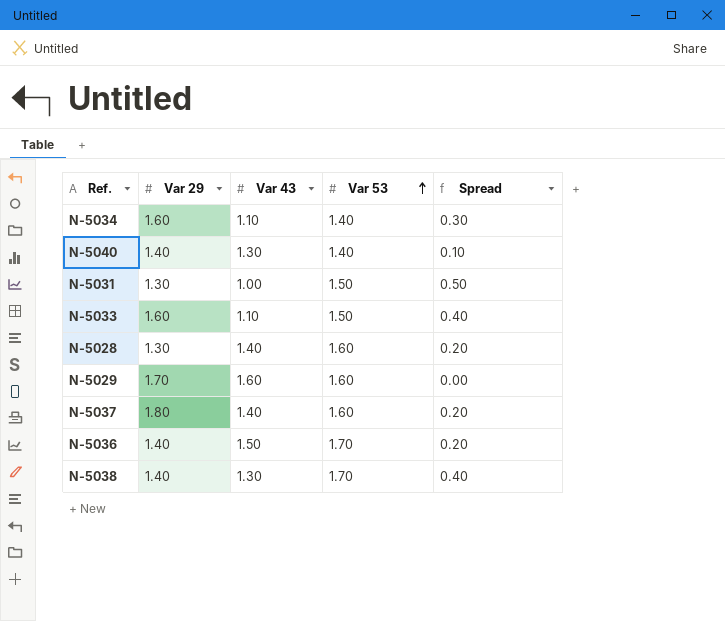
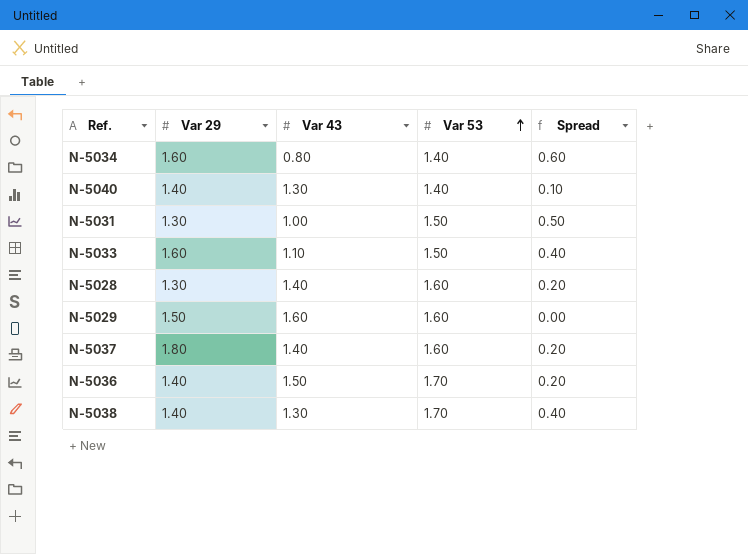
N-5034 | Var 43: 1.10 -> 0.80
N-5034 | Spread: 0.30 -> 0.60
N-5029 | Var 29: 1.70 -> 1.50

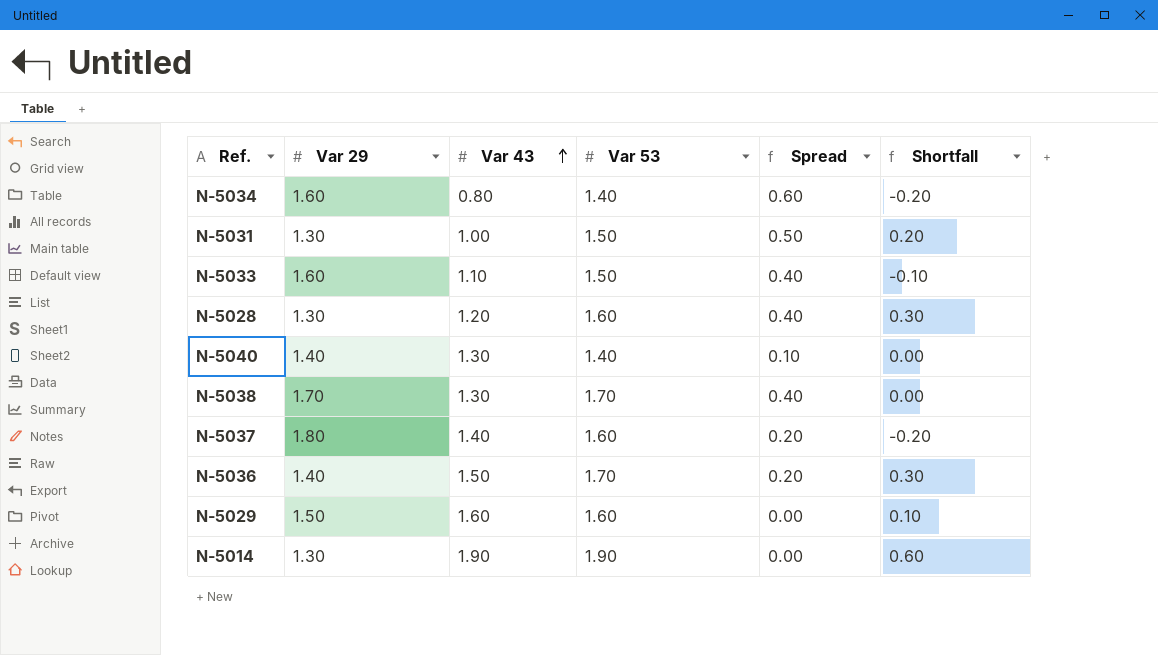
row order: Var 53 ascending -> Var 43 ascending
column Shortfall | formula: none -> [Var 53] - [Var 29]
N-5028 | Var 43: 1.40 -> 1.20
N-5028 | Spread: 0.20 -> 0.40
N-5038 | Var 29: 1.40 -> 1.70
row N-5014: none -> 1.30 | 1.90 | 1.90 | 0.00 | 0.60

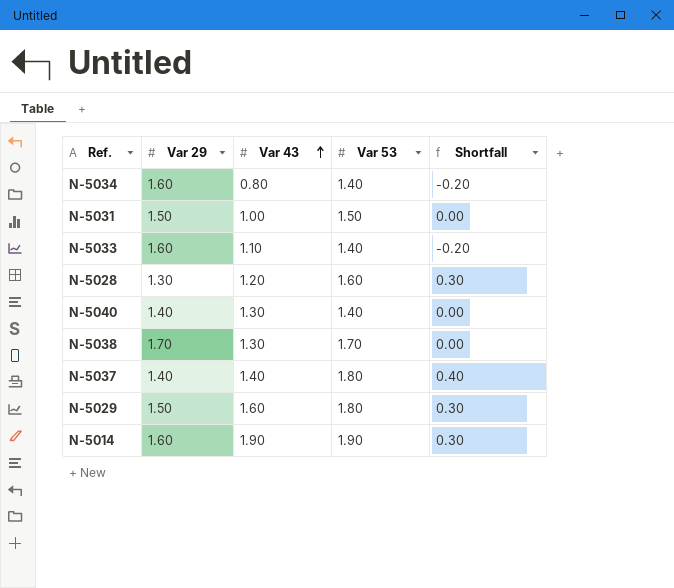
column Spread | formula: [Var 53] - [Var 43] -> none
row N-5036: 1.40 | 1.50 | 1.70 | 0.20 | 0.30 -> none
N-5031 | Var 29: 1.30 -> 1.50
N-5031 | Shortfall: 0.20 -> 0.00
N-5033 | Var 53: 1.50 -> 1.40
N-5033 | Shortfall: -0.10 -> -0.20
N-5037 | Var 29: 1.80 -> 1.40
N-5037 | Var 53: 1.60 -> 1.80
N-5037 | Shortfall: -0.20 -> 0.40
N-5029 | Var 53: 1.60 -> 1.80
N-5029 | Shortfall: 0.10 -> 0.30
N-5014 | Var 29: 1.30 -> 1.60
N-5014 | Shortfall: 0.60 -> 0.30

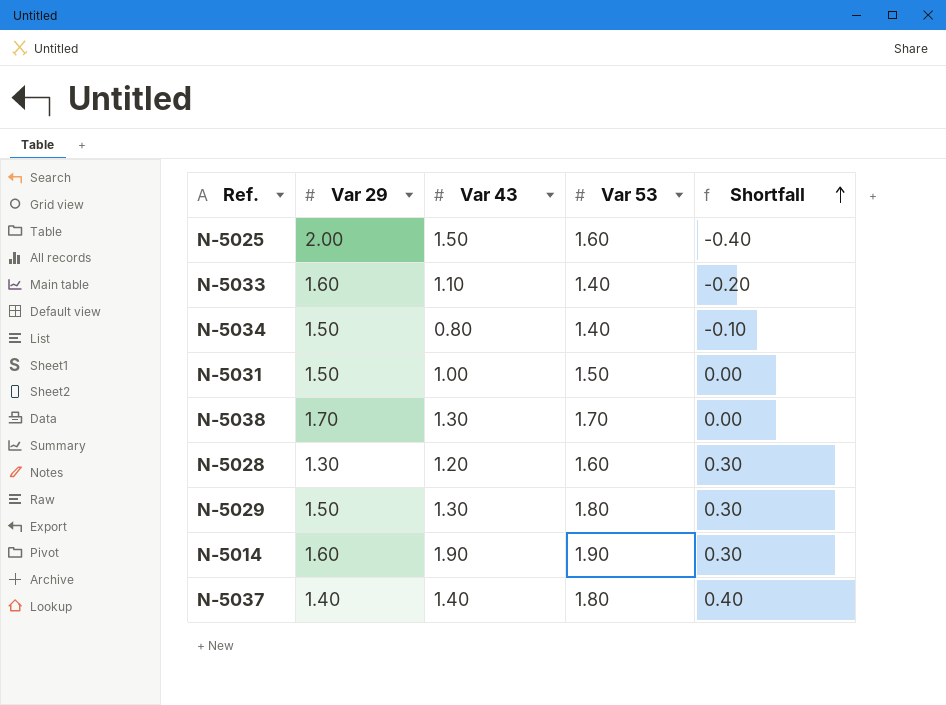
row order: Var 43 ascending -> Shortfall ascending
row N-5040: 1.40 | 1.30 | 1.40 | 0.00 -> none
row N-5025: none -> 2.00 | 1.50 | 1.60 | -0.40
N-5034 | Var 29: 1.60 -> 1.50
N-5034 | Shortfall: -0.20 -> -0.10
N-5029 | Var 43: 1.60 -> 1.30

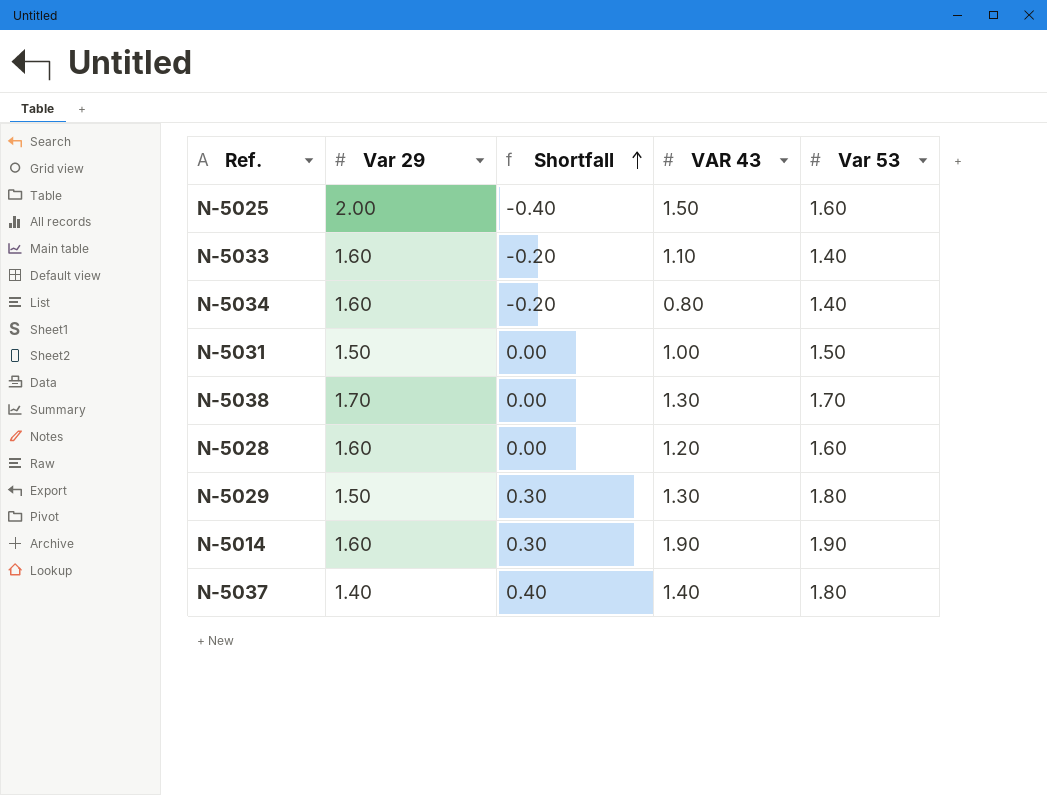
column Shortfall | position: 5 -> 3
column name: Var 43 -> VAR 43
N-5034 | Var 29: 1.50 -> 1.60
N-5034 | Shortfall: -0.10 -> -0.20
N-5028 | Var 29: 1.30 -> 1.60
N-5028 | Shortfall: 0.30 -> 0.00

